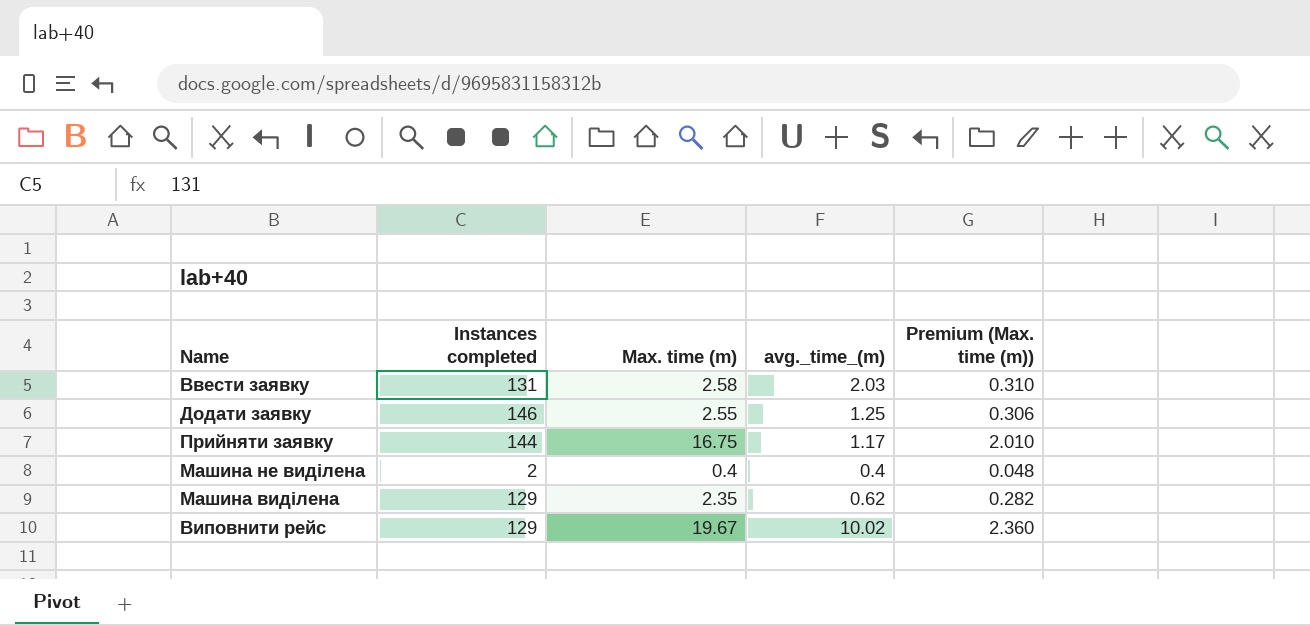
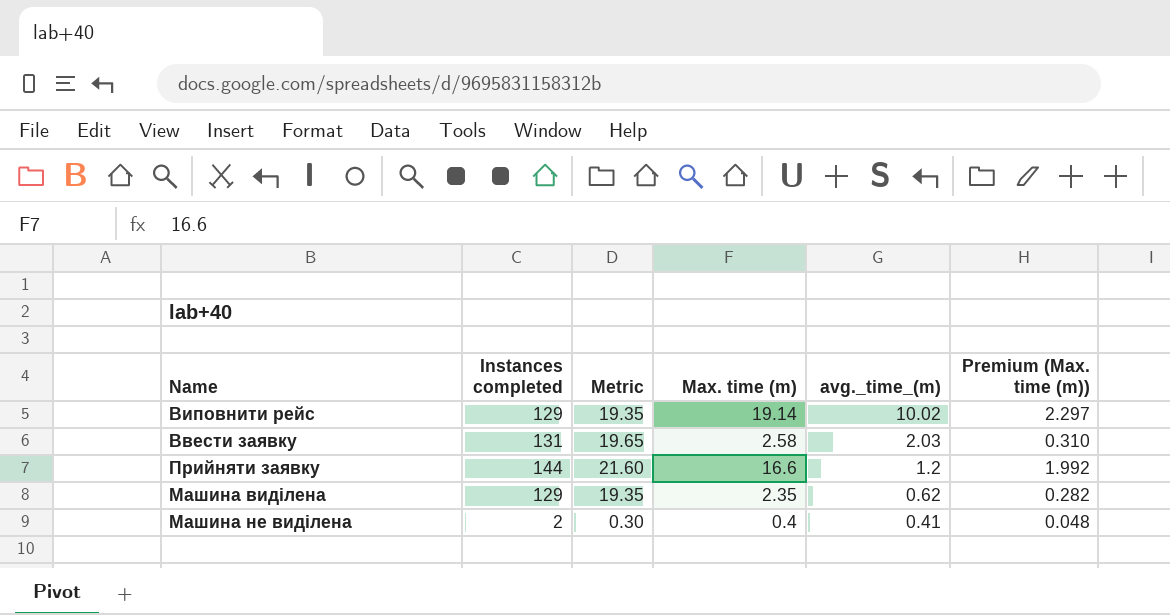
row order: none -> avg._time_(m) descending
column Metric | formula: none -> [Instances completed] * 0.15
row Додати заявку: 146 | 2.55 | 1.25 | 0.306 -> none
Виповнити рейс | Max. time (m): 19.67 -> 19.14
Виповнити рейс | Premium (Max. time (m)): 2.360 -> 2.297
Прийняти заявку | Max. time (m): 16.75 -> 16.6
Прийняти заявку | avg._time_(m): 1.17 -> 1.2
Прийняти заявку | Premium (Max. time (m)): 2.010 -> 1.992
Машина не виділена | avg._time_(m): 0.4 -> 0.41

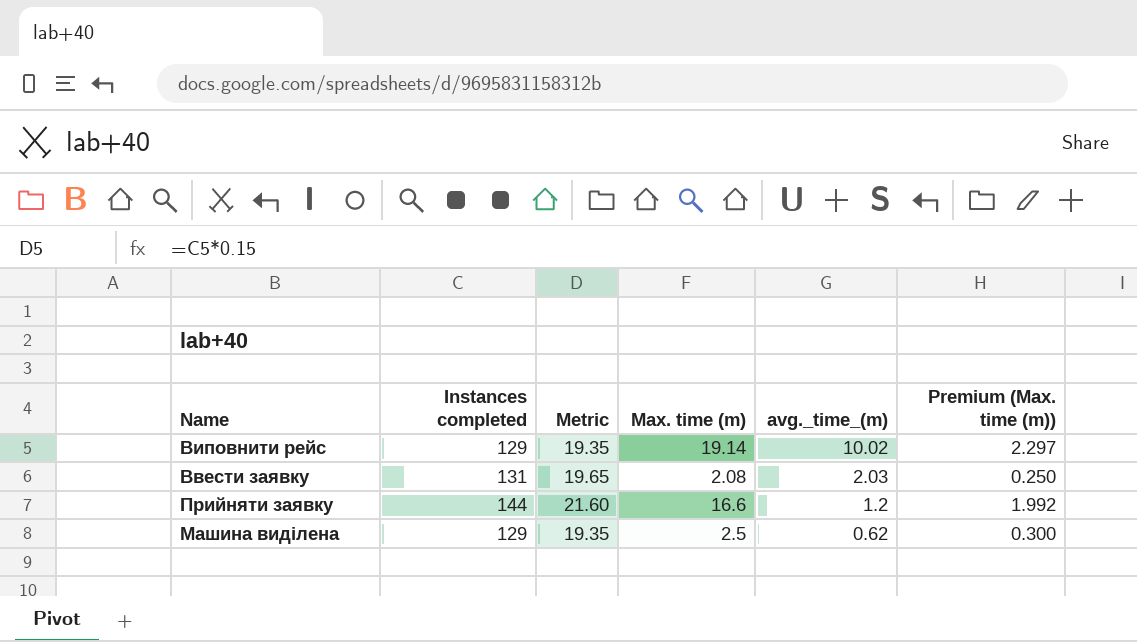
row Машина не виділена: 2 | 0.30 | 0.4 | 0.41 | 0.048 -> none
Ввести заявку | Max. time (m): 2.58 -> 2.08
Ввести заявку | Premium (Max. time (m)): 0.310 -> 0.250
Машина виділена | Max. time (m): 2.35 -> 2.5
Машина виділена | Premium (Max. time (m)): 0.282 -> 0.300

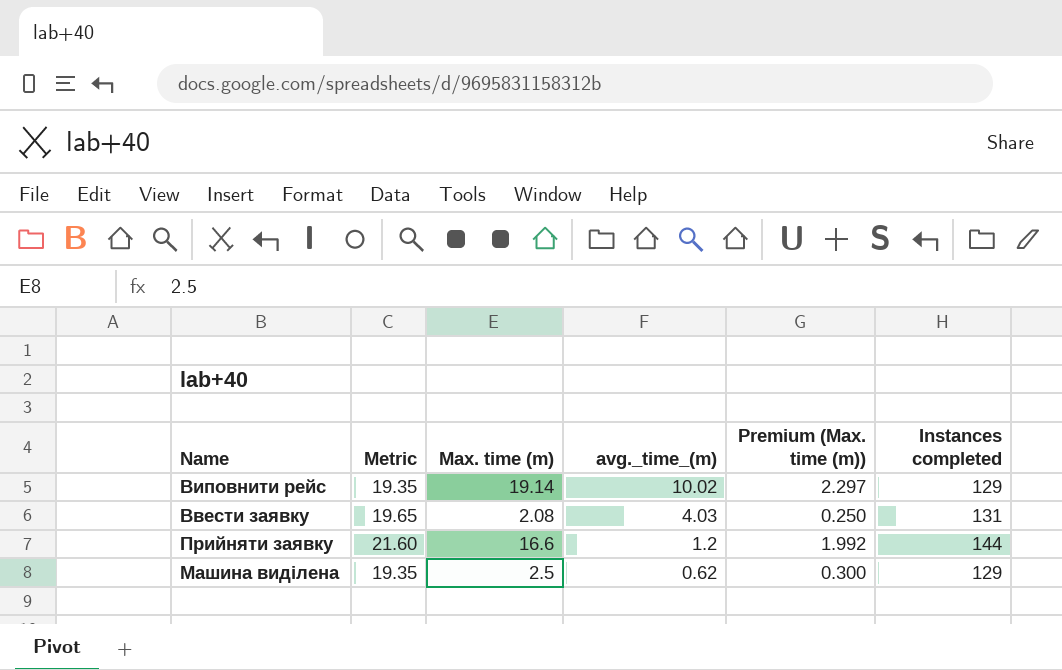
column Instances completed | position: 2 -> 6
Ввести заявку | avg._time_(m): 2.03 -> 4.03

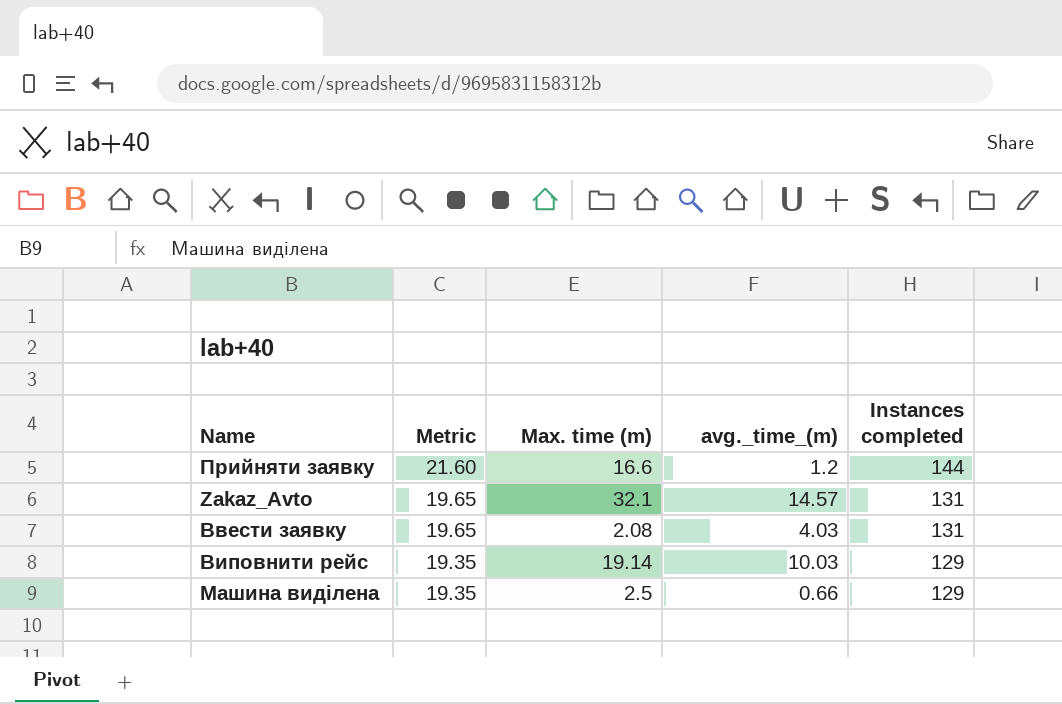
row order: avg._time_(m) descending -> Metric descending
column Premium (Max. time (m)) | formula: [Max. time (m)] * 0.12 -> none
row Zakaz_Avto: none -> 19.65 | 32.1 | 14.57 | 131
Виповнити рейс | avg._time_(m): 10.02 -> 10.03
Машина виділена | avg._time_(m): 0.62 -> 0.66

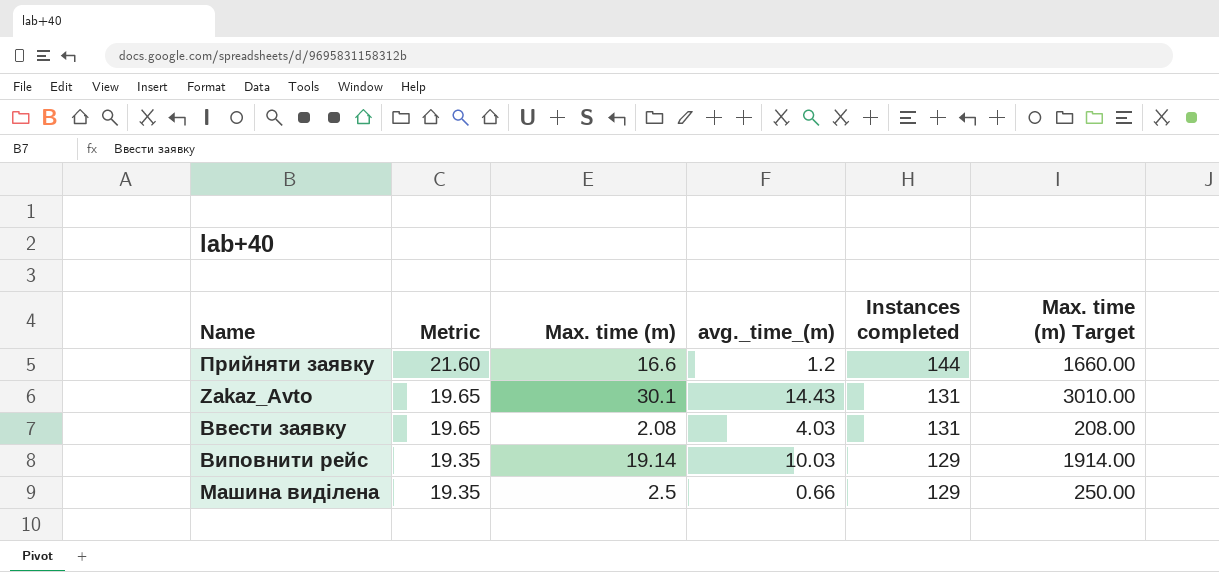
column Max. time (m) Target | formula: none -> [Max. time (m)] * 100
Zakaz_Avto | Max. time (m): 32.1 -> 30.1
Zakaz_Avto | avg._time_(m): 14.57 -> 14.43

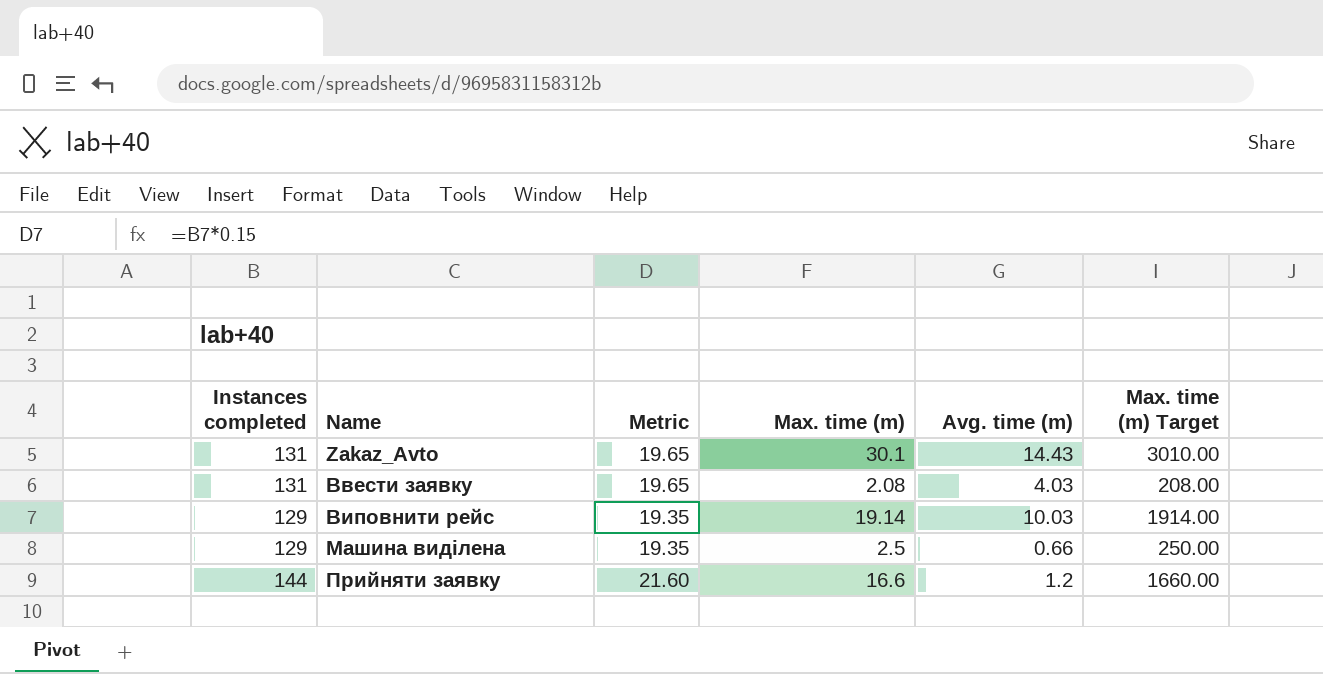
row order: Metric descending -> Name ascending
column Instances completed | position: 5 -> 1
column name: avg._time_(m) -> Avg. time (m)

